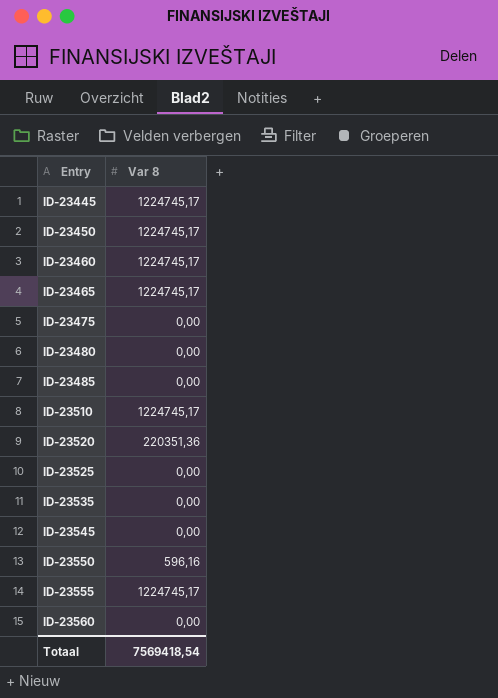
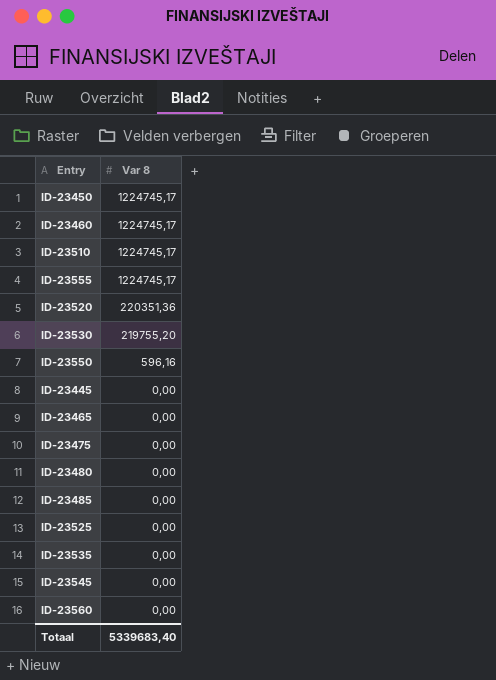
row order: Entry ascending -> Var 8 descending
row ID-23530: none -> 219755,20
ID-23445 | Var 8: 1224745,17 -> 0,00
ID-23465 | Var 8: 1224745,17 -> 0,00
Totaal | Var 8: 7569418,54 -> 5339683,40

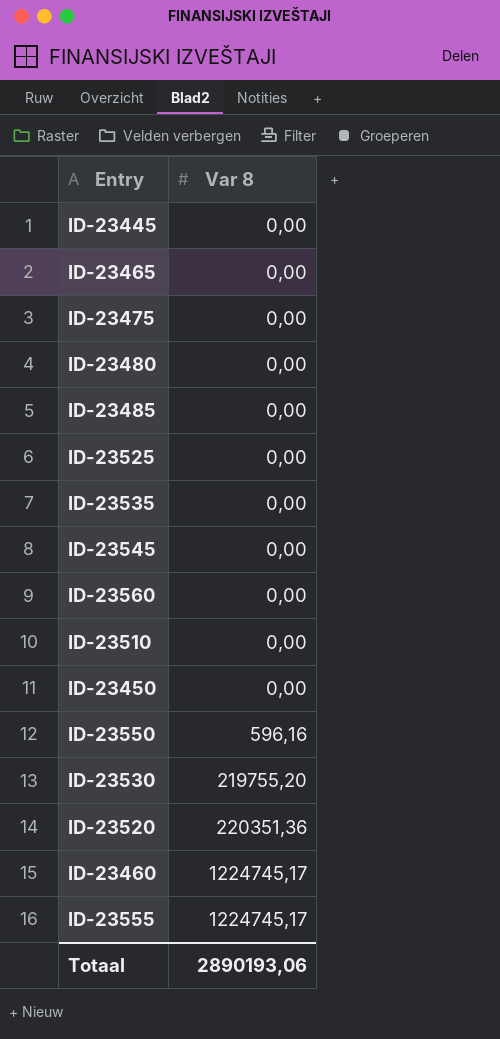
row order: Var 8 descending -> Var 8 ascending
ID-23510 | Var 8: 1224745,17 -> 0,00
ID-23450 | Var 8: 1224745,17 -> 0,00
Totaal | Var 8: 5339683,40 -> 2890193,06

